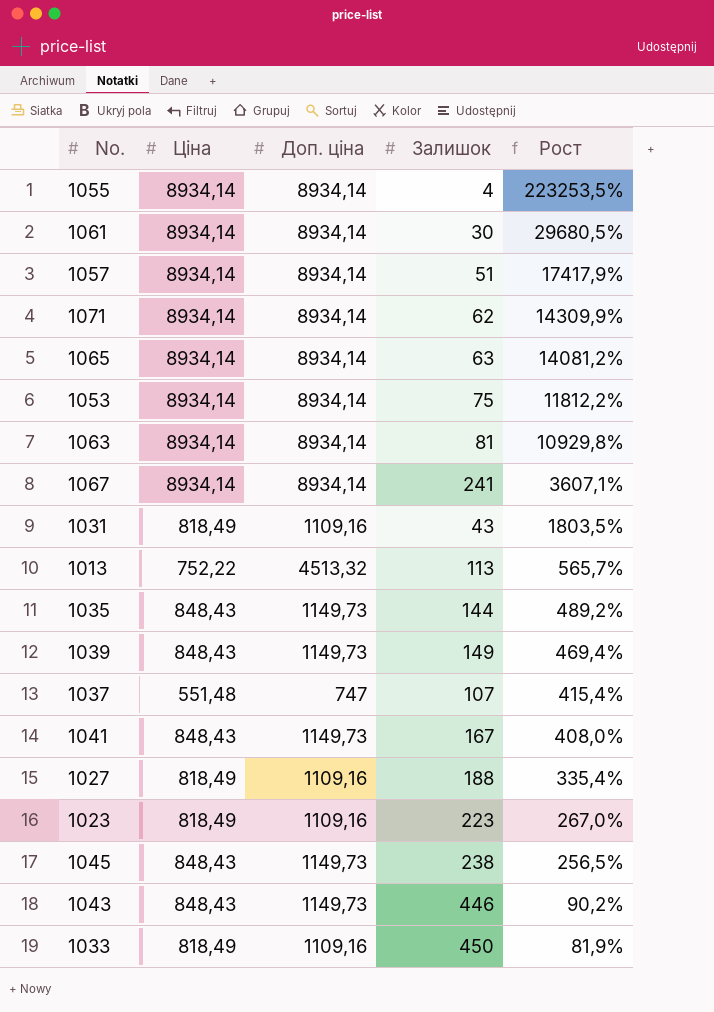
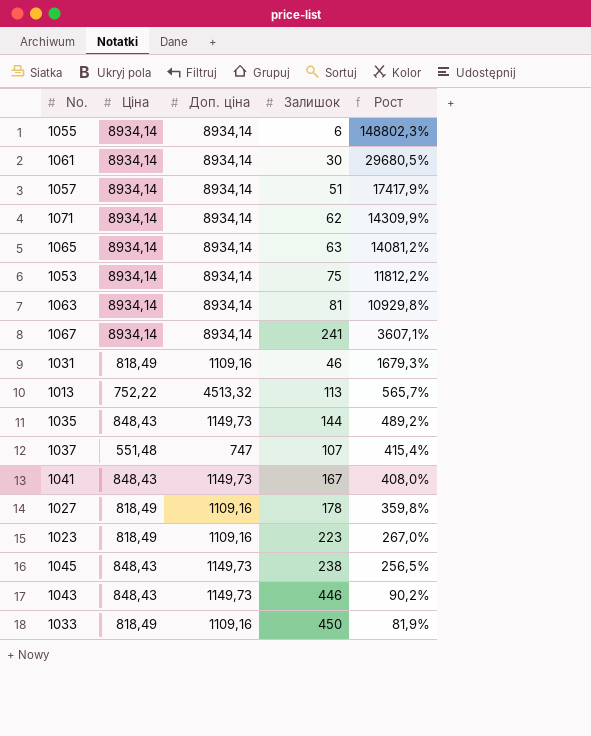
row 1039: 848,43 | 1149,73 | 149 | 469,4% -> none
1055 | Залишок: 4 -> 6
1055 | Рост: 223253,5% -> 148802,3%
1031 | Залишок: 43 -> 46
1031 | Рост: 1803,5% -> 1679,3%
1027 | Залишок: 188 -> 178
1027 | Рост: 335,4% -> 359,8%

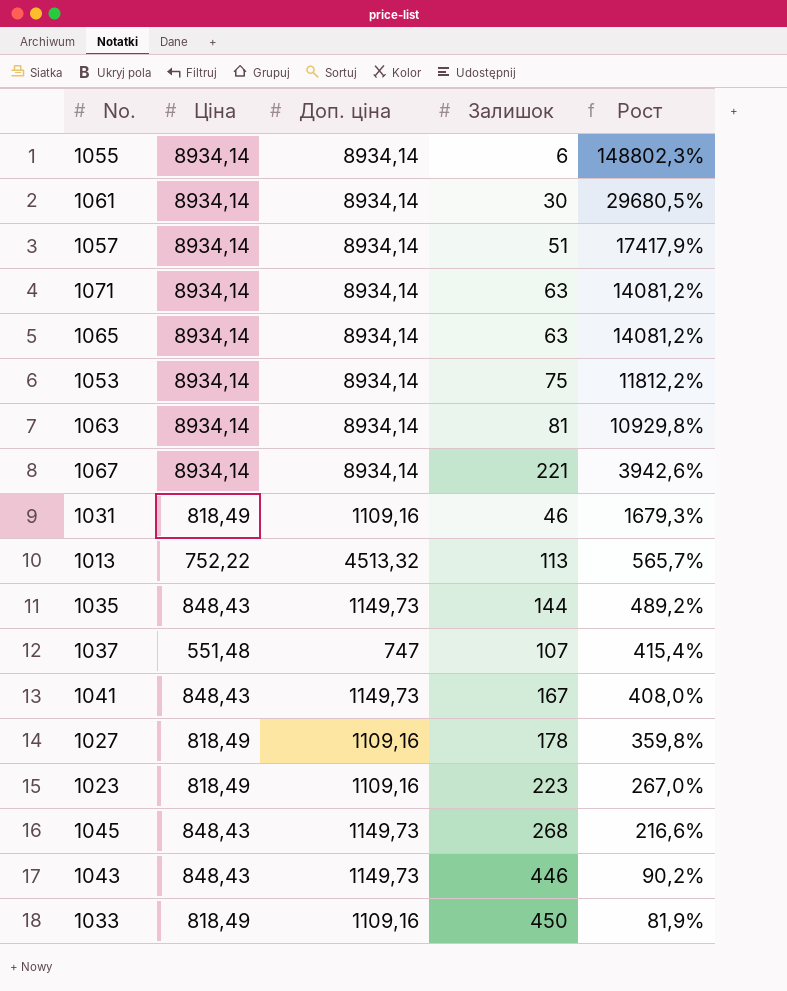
1071 | Залишок: 62 -> 63
1071 | Рост: 14309,9% -> 14081,2%
1067 | Залишок: 241 -> 221
1067 | Рост: 3607,1% -> 3942,6%
1045 | Залишок: 238 -> 268
1045 | Рост: 256,5% -> 216,6%

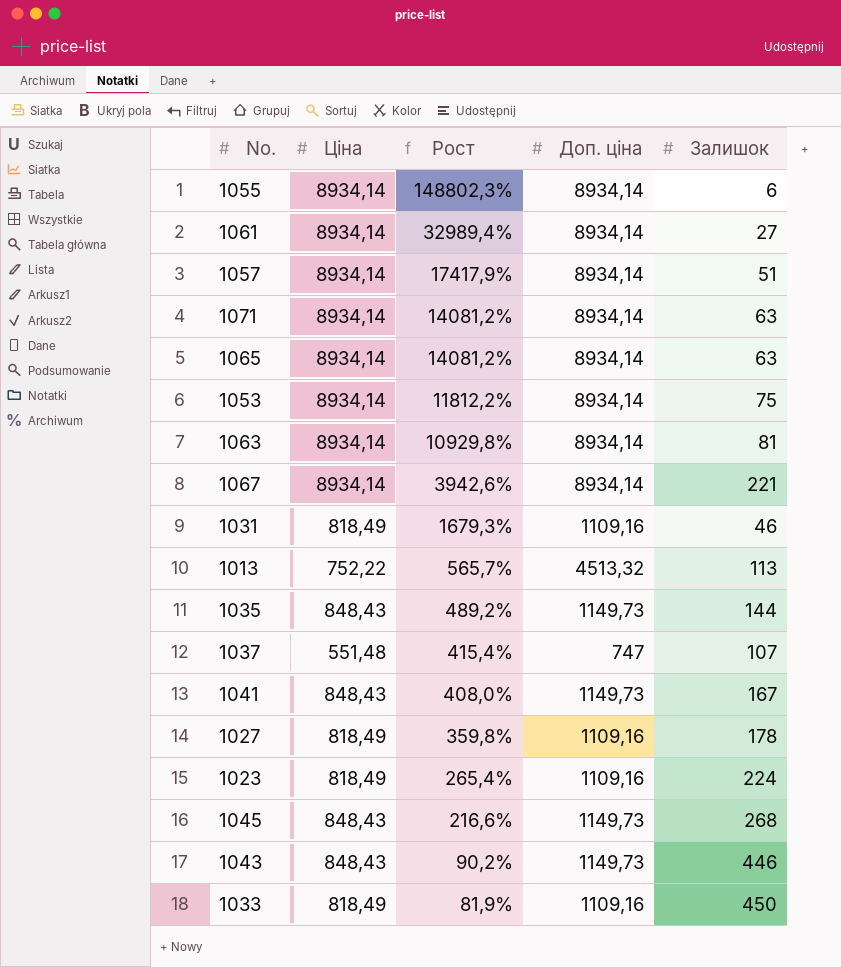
column Рост | position: 5 -> 3
1061 | Рост: 29680,5% -> 32989,4%
1061 | Залишок: 30 -> 27
1023 | Рост: 267,0% -> 265,4%
1023 | Залишок: 223 -> 224

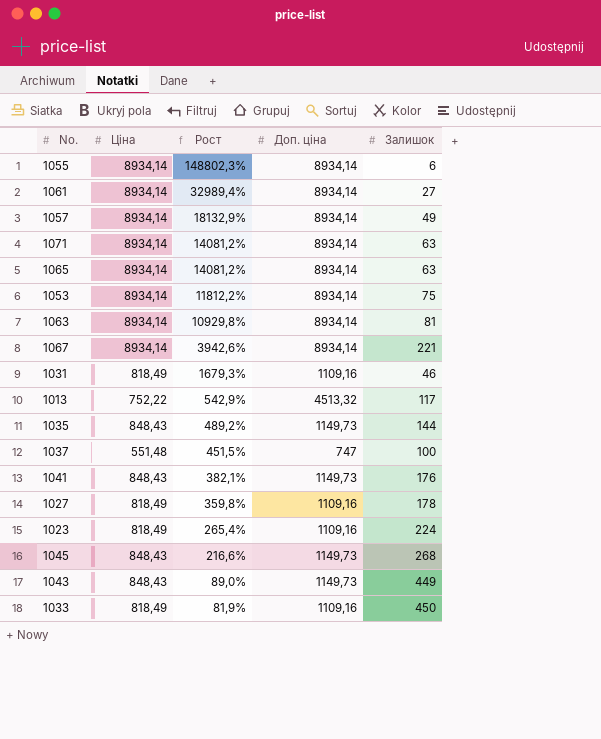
1057 | Рост: 17417,9% -> 18132,9%
1057 | Залишок: 51 -> 49
1013 | Рост: 565,7% -> 542,9%
1013 | Залишок: 113 -> 117
1037 | Рост: 415,4% -> 451,5%
1037 | Залишок: 107 -> 100
1041 | Рост: 408,0% -> 382,1%
1041 | Залишок: 167 -> 176
1043 | Рост: 90,2% -> 89,0%
1043 | Залишок: 446 -> 449

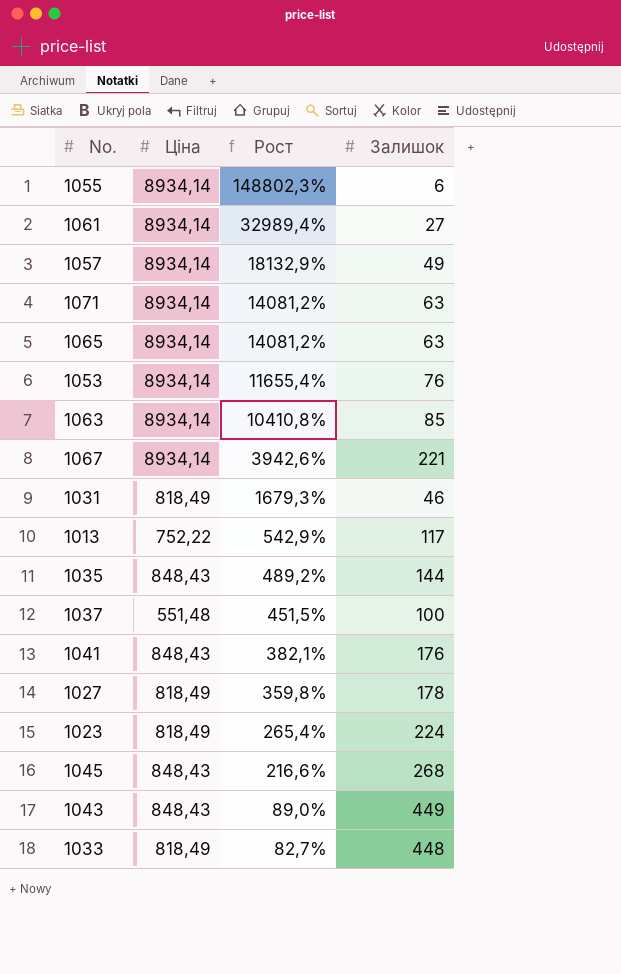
column Доп. ціна | position: 4 -> none
1053 | Рост: 11812,2% -> 11655,4%
1053 | Залишок: 75 -> 76
1063 | Рост: 10929,8% -> 10410,8%
1063 | Залишок: 81 -> 85
1033 | Рост: 81,9% -> 82,7%
1033 | Залишок: 450 -> 448

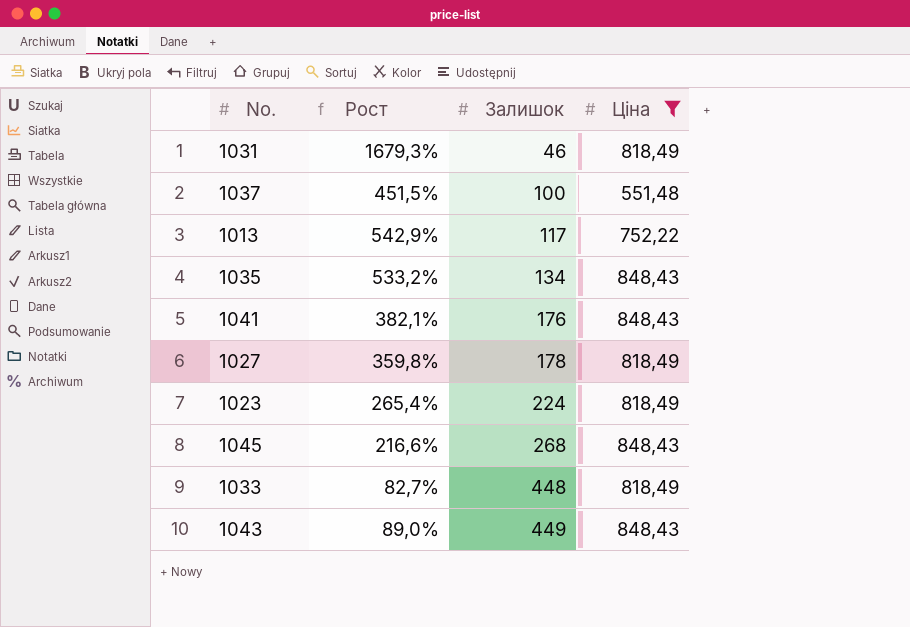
filter: none -> Ціна != 8934,14
row order: Рост descending -> Залишок ascending
column Ціна | position: 2 -> 4
1035 | Рост: 489,2% -> 533,2%
1035 | Залишок: 144 -> 134

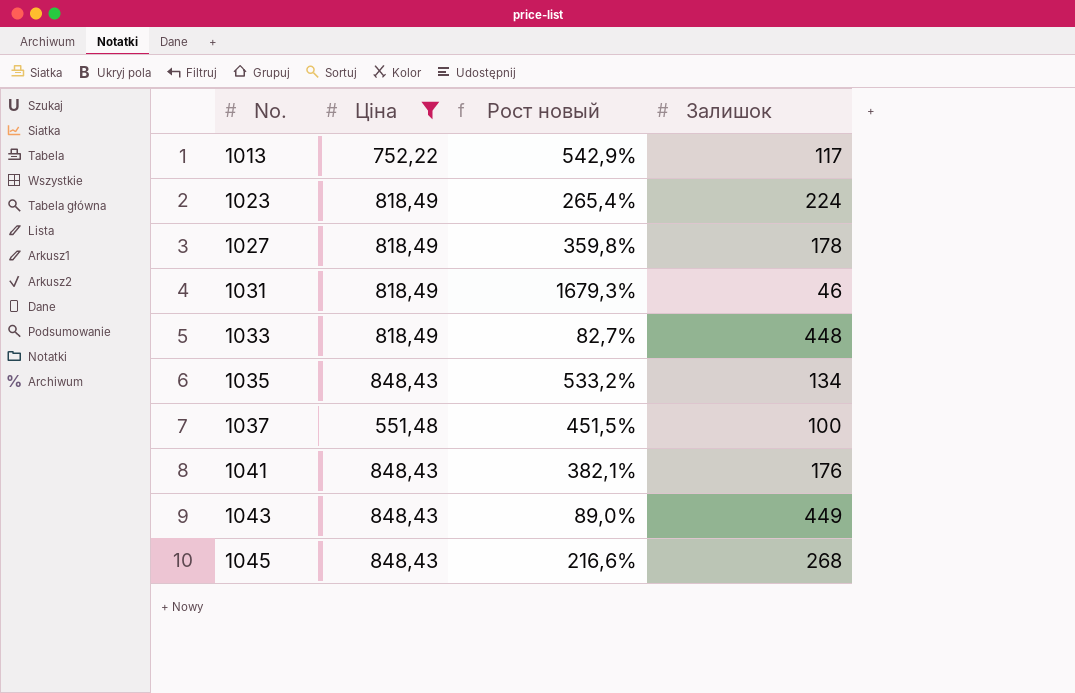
row order: Залишок ascending -> No. ascending
column Ціна | position: 4 -> 2
column name: Рост -> Рост новый

